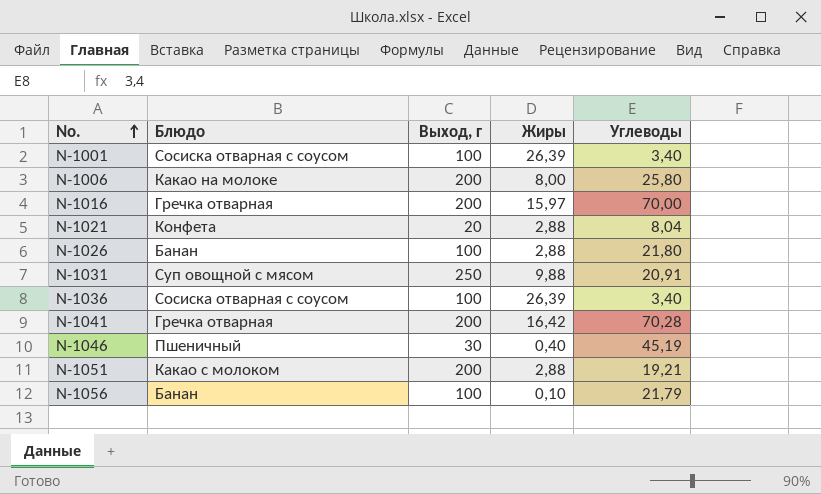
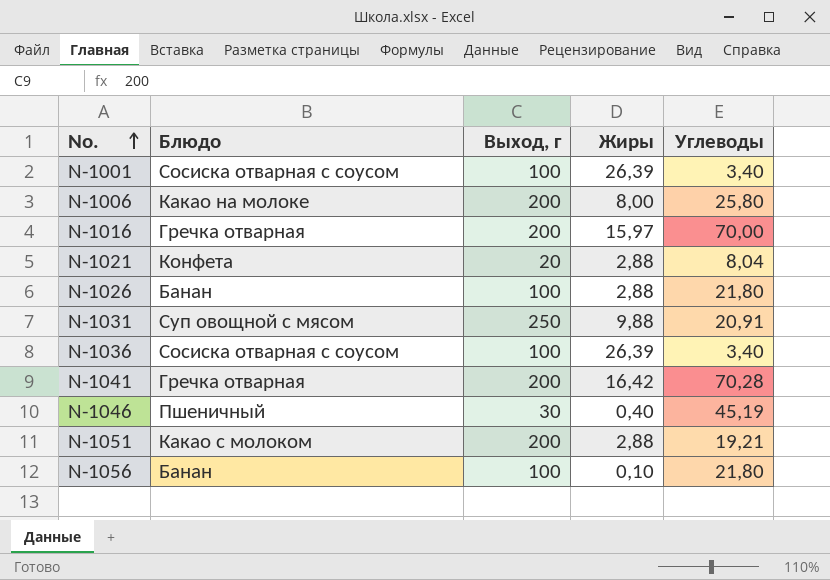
N-1056 | Углеводы: 21,79 -> 21,80

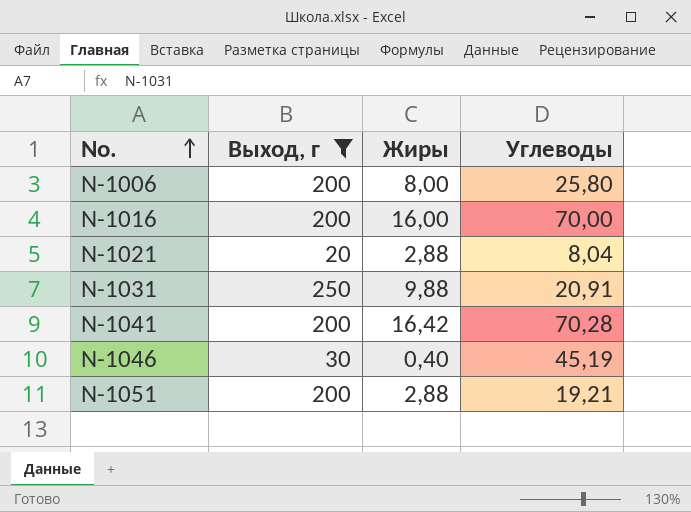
filter: none -> Выход, г != 100
column Блюдо | position: 2 -> none
N-1016 | Жиры: 15,97 -> 16,00

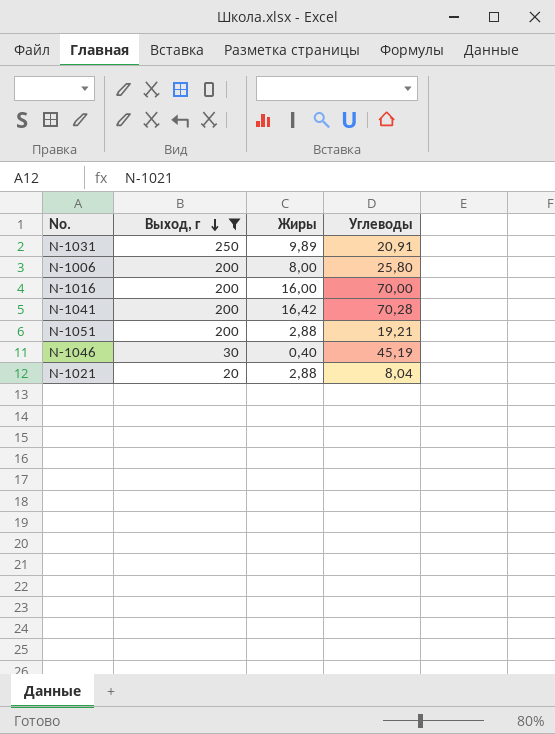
row order: No. ascending -> Выход, г descending
N-1031 | Жиры: 9,88 -> 9,89

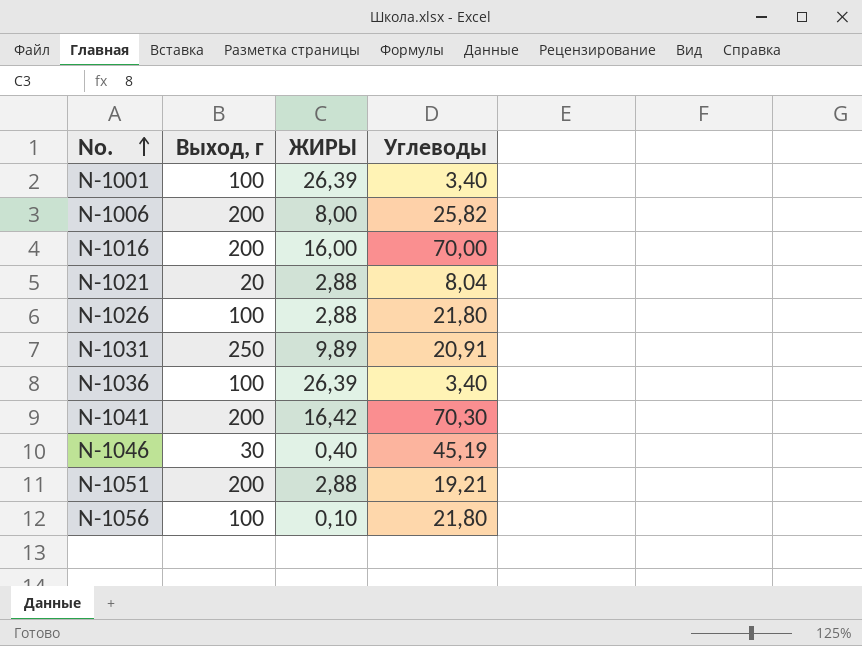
filter: Выход, г != 100 -> none
row order: Выход, г descending -> No. ascending
column name: Жиры -> ЖИРЫ
N-1006 | Углеводы: 25,80 -> 25,82
N-1041 | Углеводы: 70,28 -> 70,30

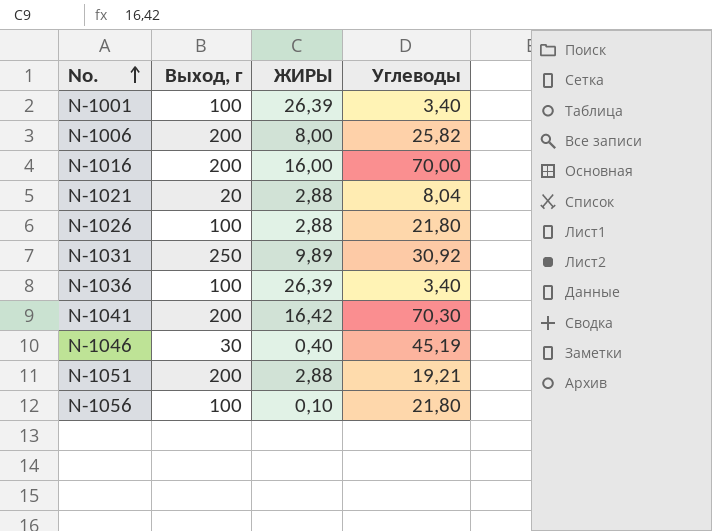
N-1031 | Углеводы: 20,91 -> 30,92

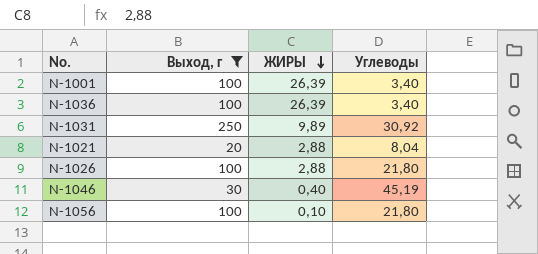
filter: none -> Выход, г != 200
row order: No. ascending -> ЖИРЫ descending

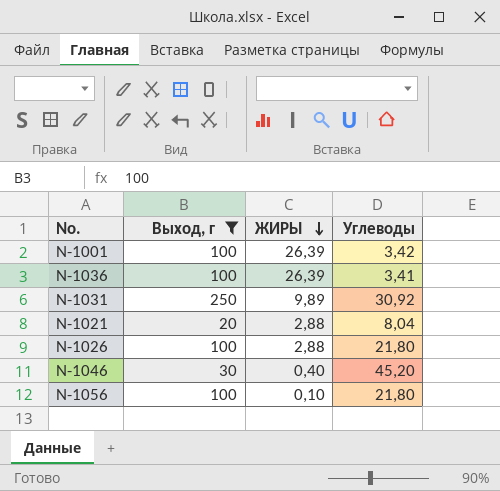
N-1001 | Углеводы: 3,40 -> 3,42
N-1036 | Углеводы: 3,40 -> 3,41
N-1046 | Углеводы: 45,19 -> 45,20

